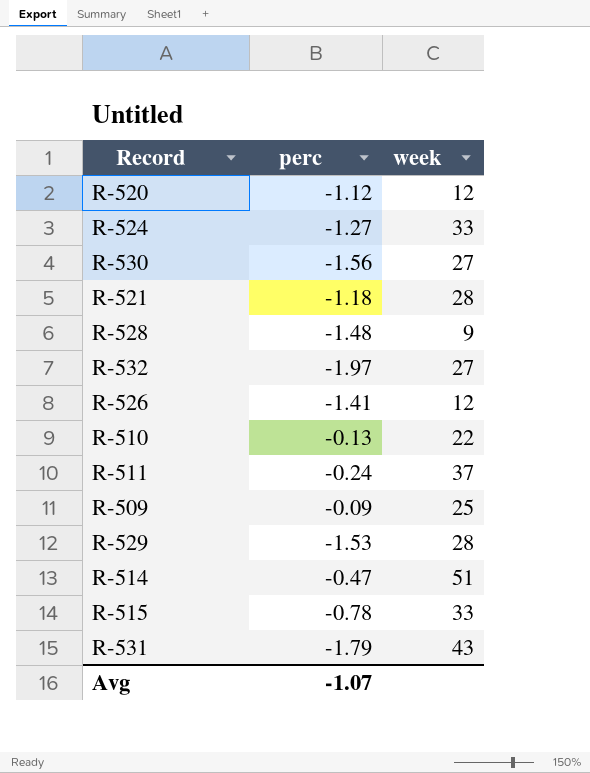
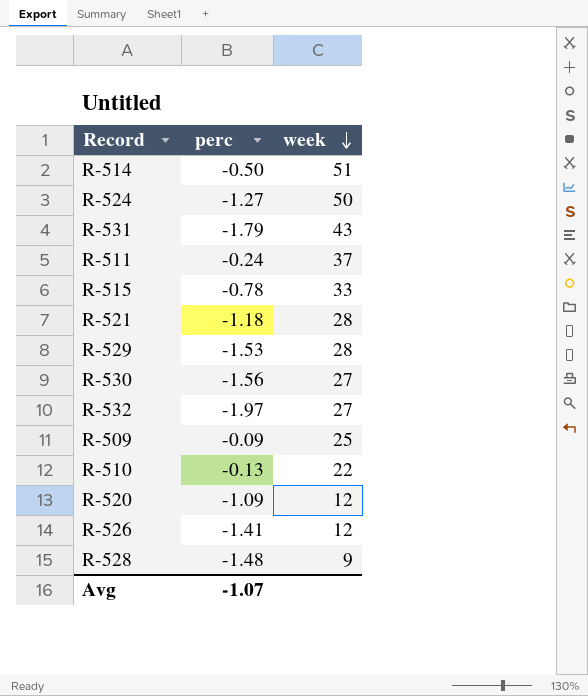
row order: none -> week descending
R-514 | perc: -0.47 -> -0.50
R-524 | week: 33 -> 50
R-520 | perc: -1.12 -> -1.09

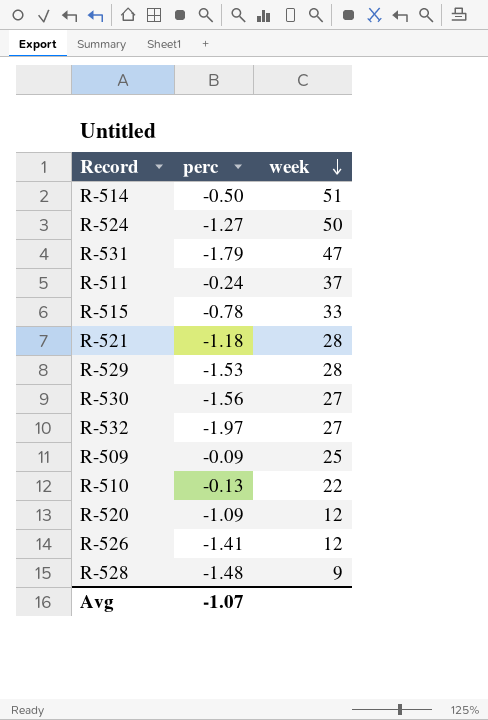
R-531 | week: 43 -> 47

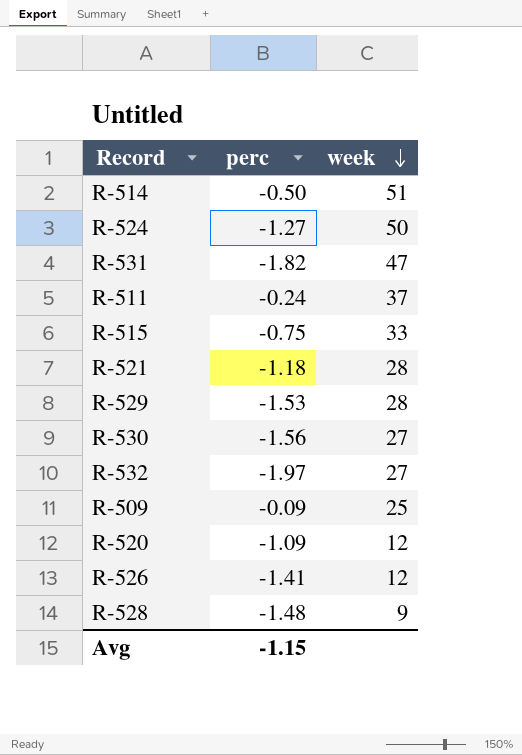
row R-510: -0.13 | 22 -> none
R-531 | perc: -1.79 -> -1.82
R-515 | perc: -0.78 -> -0.75
Avg | perc: -1.07 -> -1.15

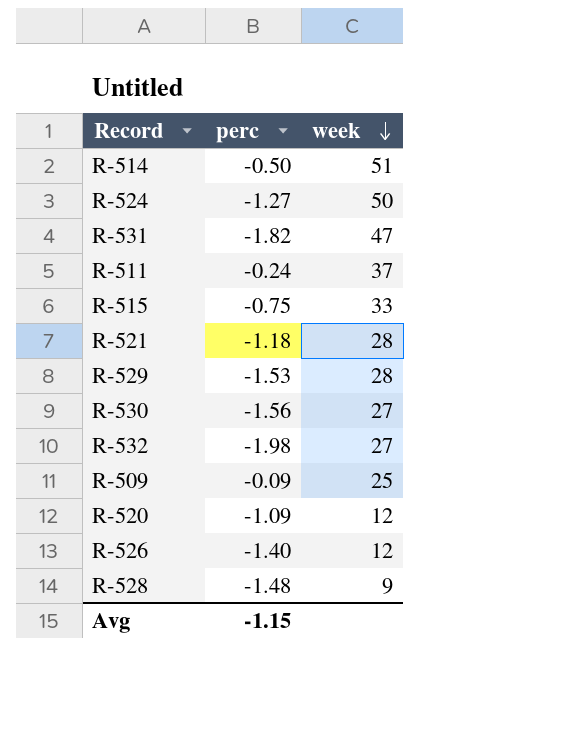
R-532 | perc: -1.97 -> -1.98
R-526 | perc: -1.41 -> -1.40

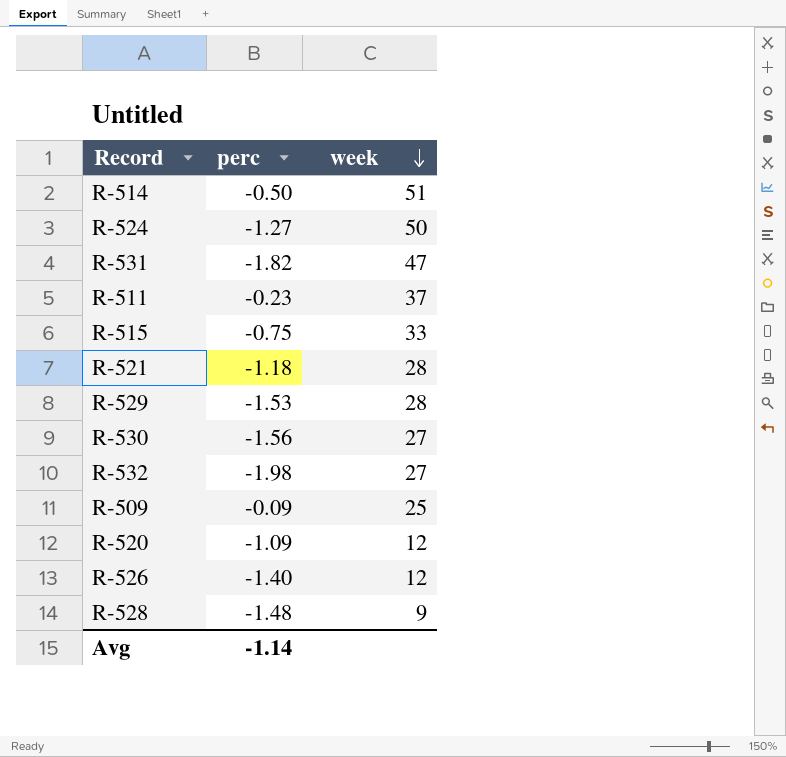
R-511 | perc: -0.24 -> -0.23
Avg | perc: -1.15 -> -1.14

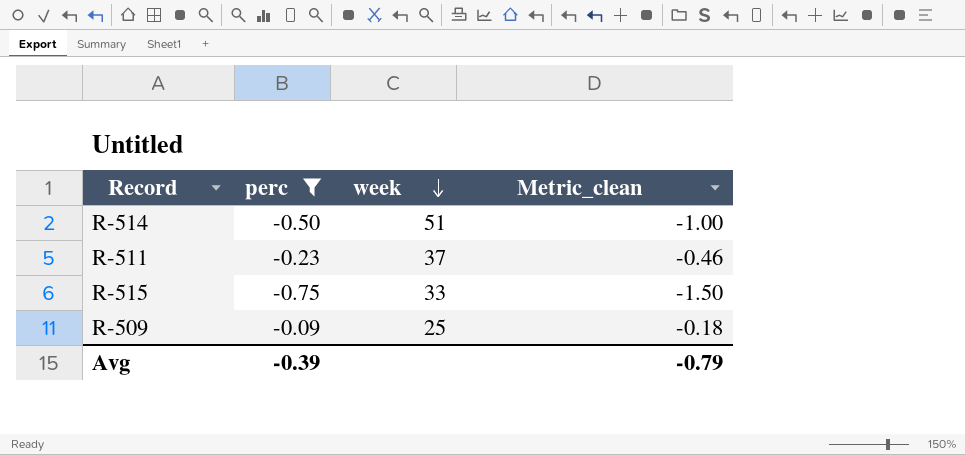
filter: none -> perc >= -0.75
column Metric_clean | formula: none -> [perc] * 2
Avg | perc: -1.14 -> -0.39

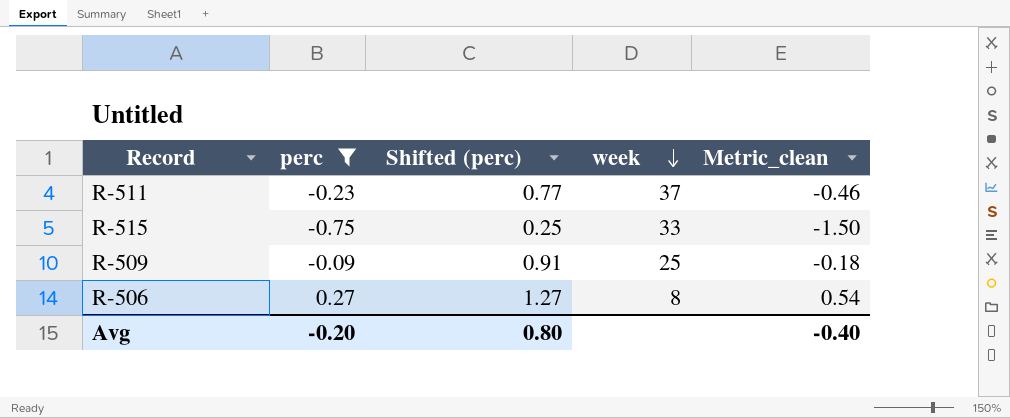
column Shifted (perc) | formula: none -> [perc] + 1
row R-514: -0.50 | 51 | -1.00 -> none
row R-506: none -> 0.27 | 1.27 | 8 | 0.54
Avg | perc: -0.39 -> -0.20
Avg | Metric_clean: -0.79 -> -0.40

